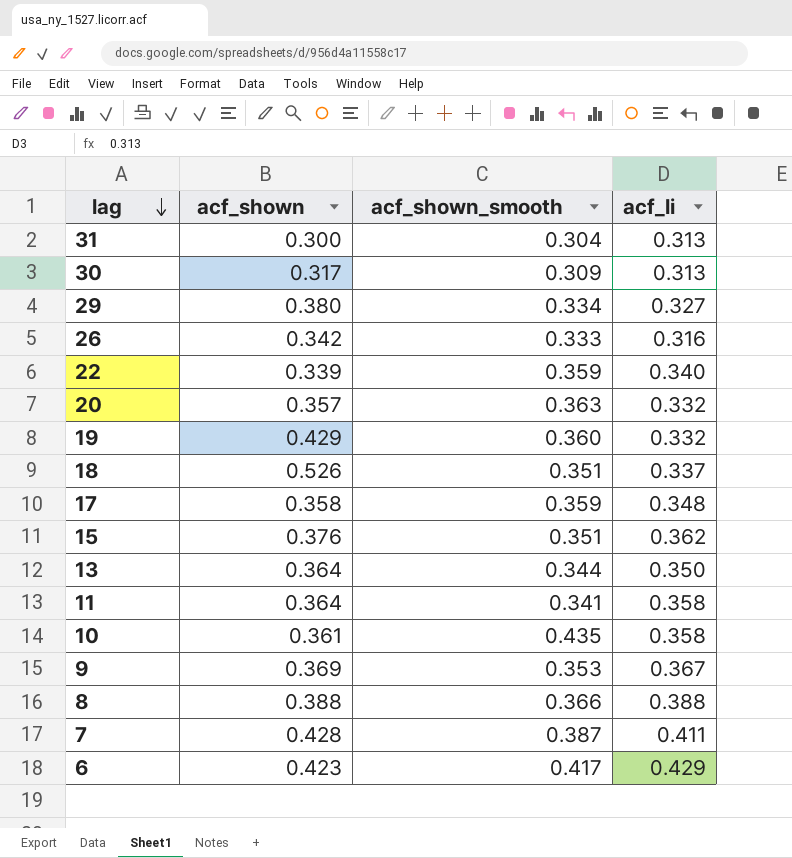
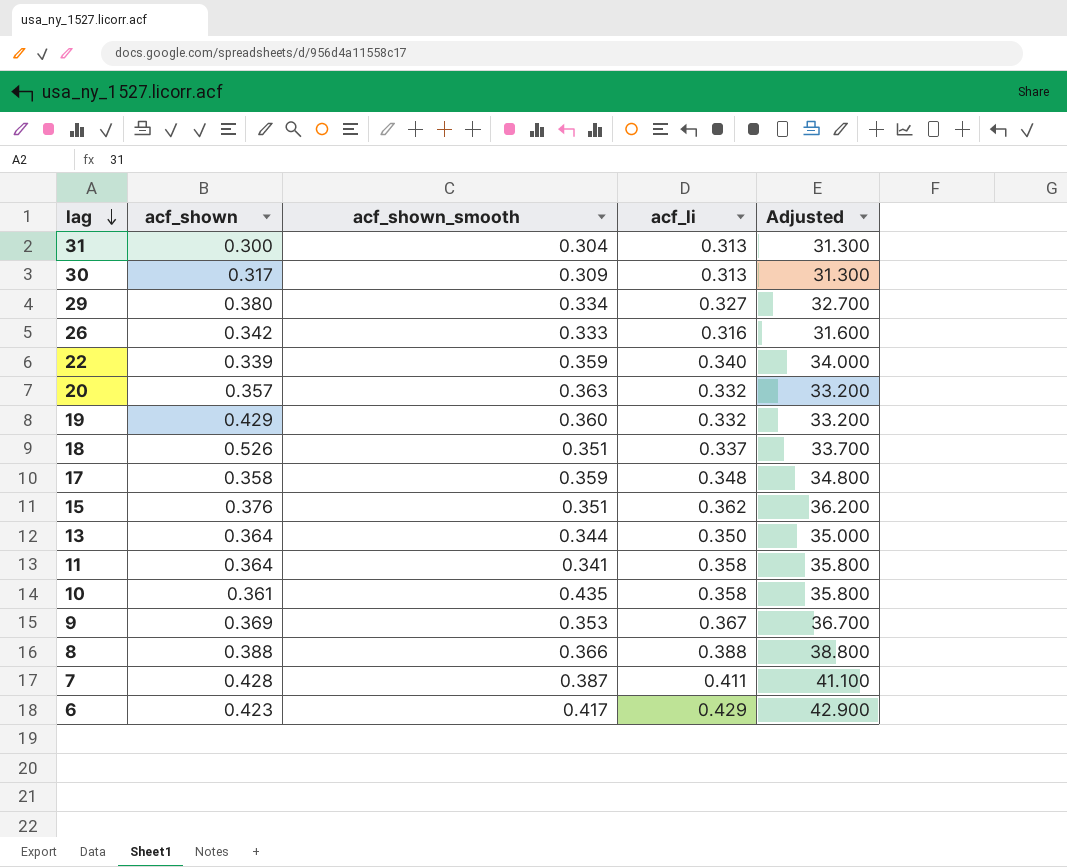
column Adjusted | formula: none -> [acf_li] * 100

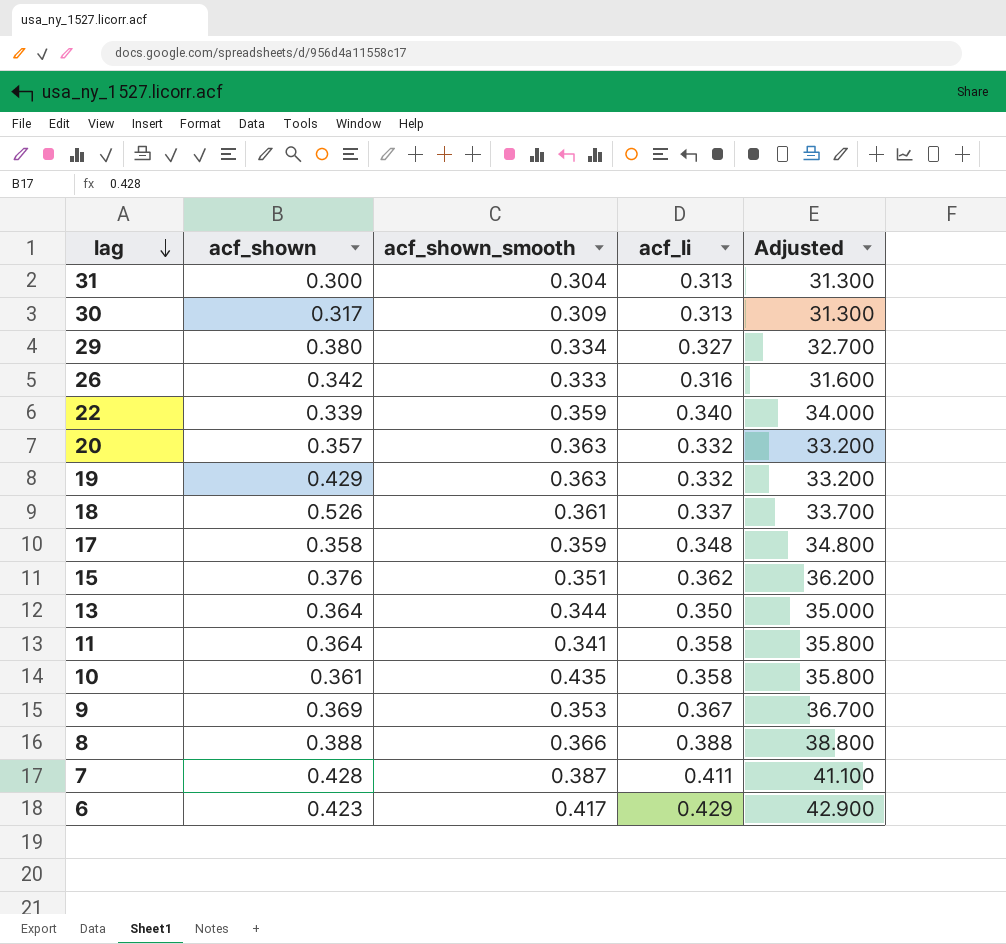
19 | acf_shown_smooth: 0.360 -> 0.363
18 | acf_shown_smooth: 0.351 -> 0.361

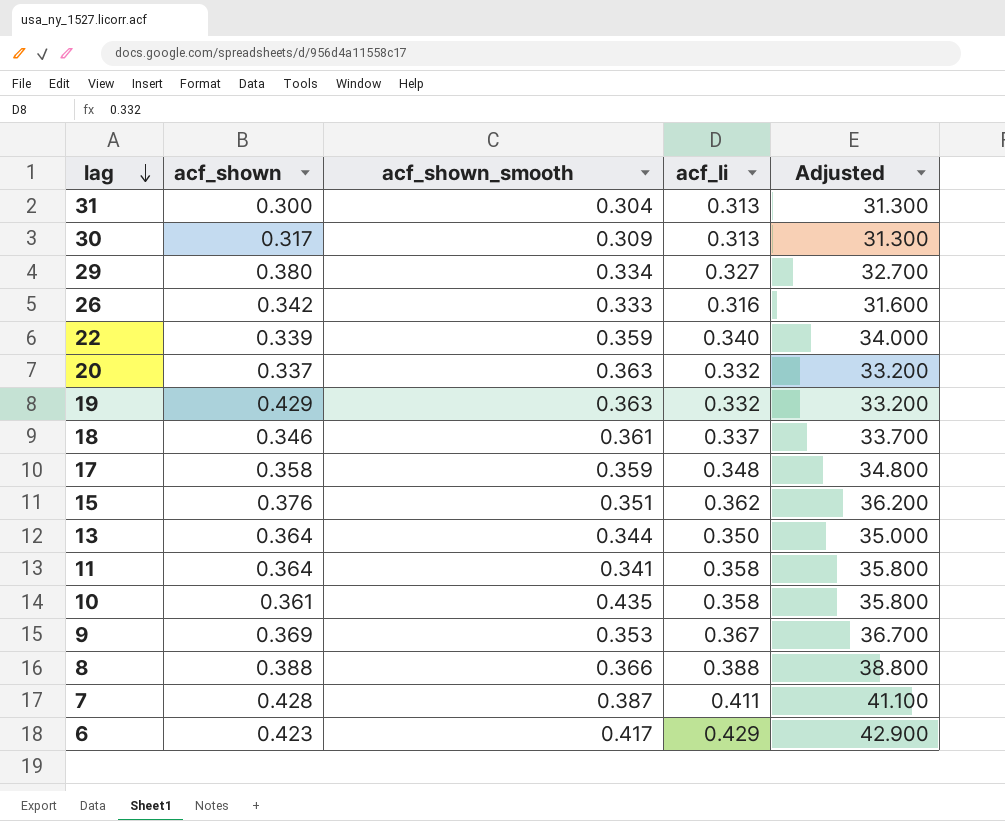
20 | acf_shown: 0.357 -> 0.337
18 | acf_shown: 0.526 -> 0.346

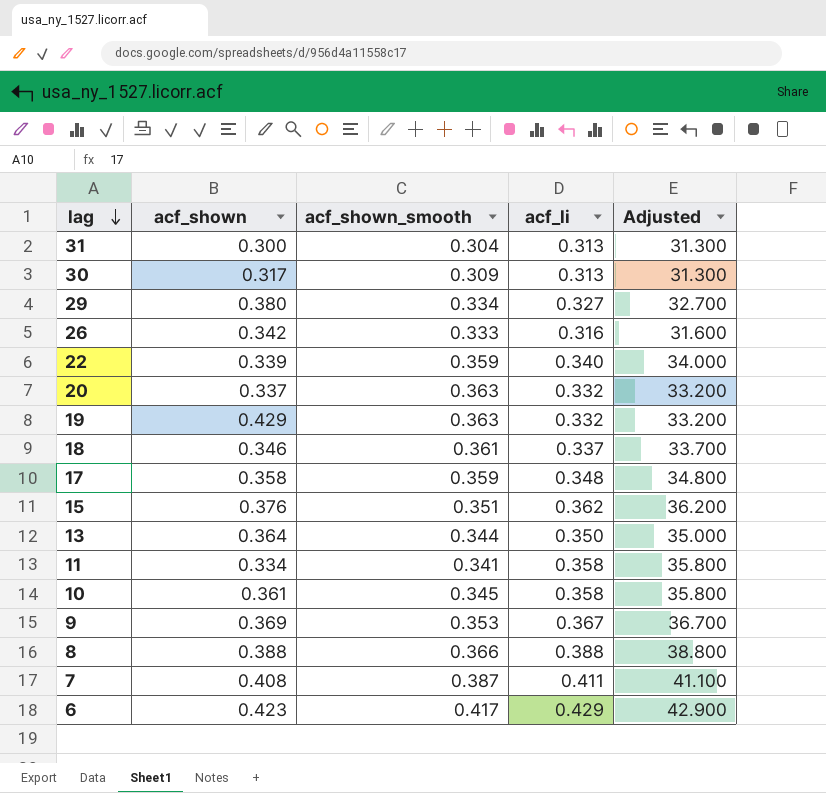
11 | acf_shown: 0.364 -> 0.334
10 | acf_shown_smooth: 0.435 -> 0.345
7 | acf_shown: 0.428 -> 0.408

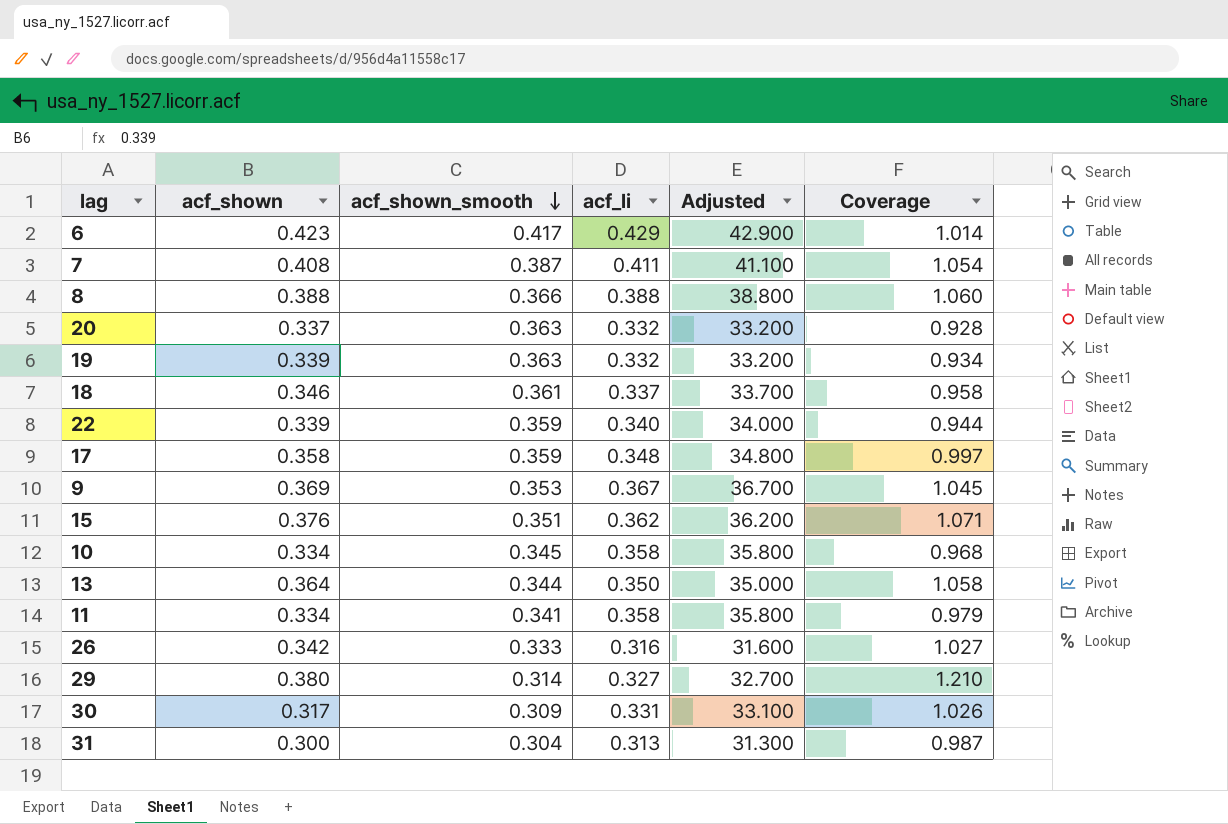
row order: lag descending -> acf_shown_smooth descending
column Coverage | formula: none -> [acf_shown] / [acf_shown_smooth]
19 | acf_shown: 0.429 -> 0.339
10 | acf_shown: 0.361 -> 0.334
29 | acf_shown_smooth: 0.334 -> 0.314
30 | acf_li: 0.313 -> 0.331
30 | Adjusted: 31.300 -> 33.100

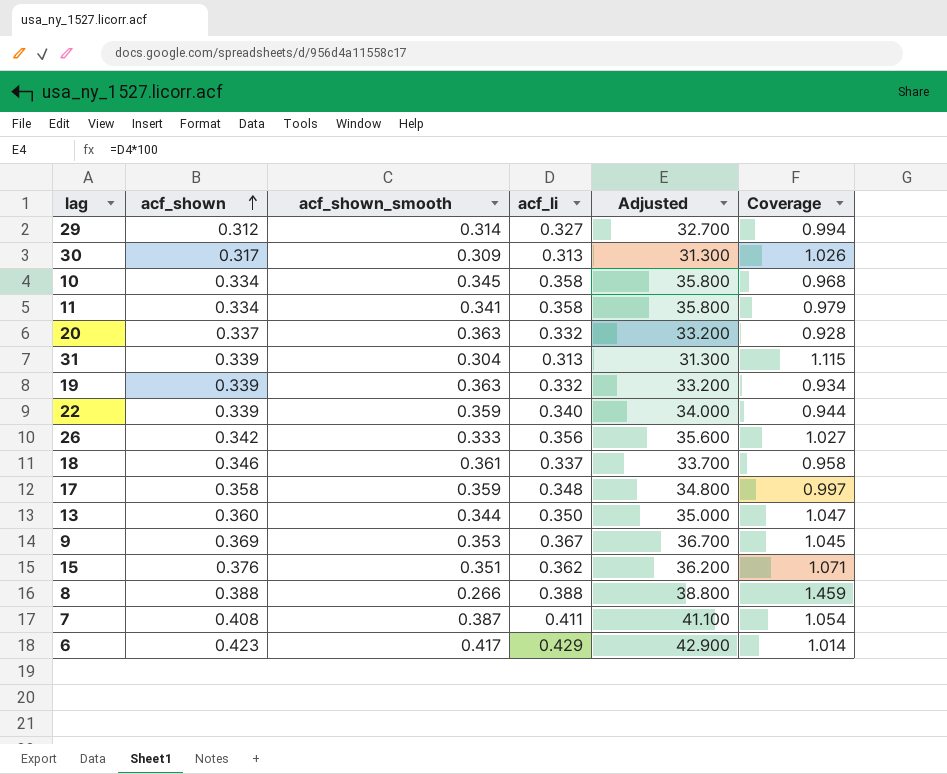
row order: acf_shown_smooth descending -> acf_shown ascending
29 | acf_shown: 0.380 -> 0.312
29 | Coverage: 1.210 -> 0.994
30 | acf_li: 0.331 -> 0.313
30 | Adjusted: 33.100 -> 31.300
31 | acf_shown: 0.300 -> 0.339
31 | Coverage: 0.987 -> 1.115
26 | acf_li: 0.316 -> 0.356
26 | Adjusted: 31.600 -> 35.600
13 | acf_shown: 0.364 -> 0.360
13 | Coverage: 1.058 -> 1.047
8 | acf_shown_smooth: 0.366 -> 0.266
8 | Coverage: 1.060 -> 1.459

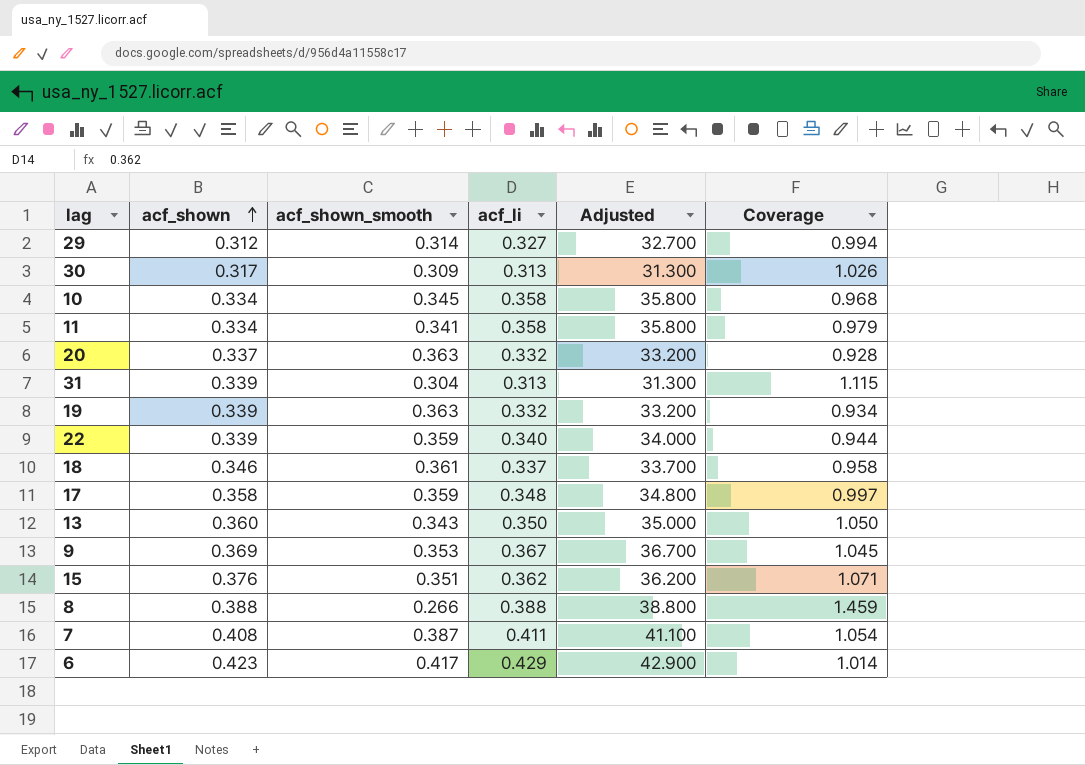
row 26: 0.342 | 0.333 | 0.356 | 35.600 | 1.027 -> none
13 | acf_shown_smooth: 0.344 -> 0.343
13 | Coverage: 1.047 -> 1.050

